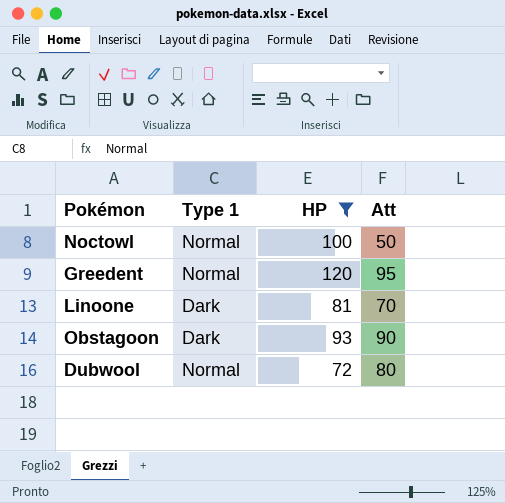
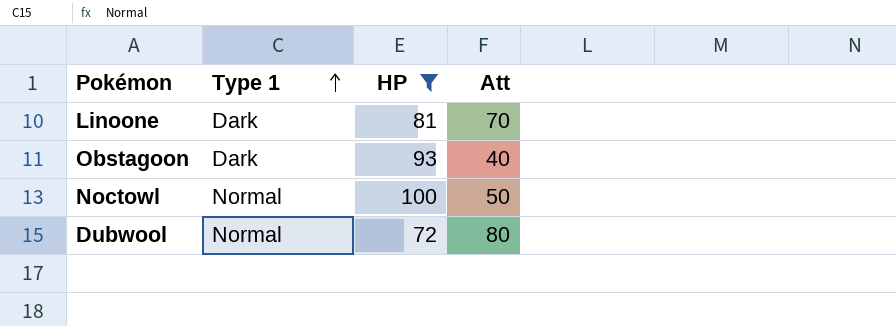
row order: none -> Type 1 ascending
row Greedent: Normal | 120 | 95 -> none
Obstagoon | Att: 90 -> 40

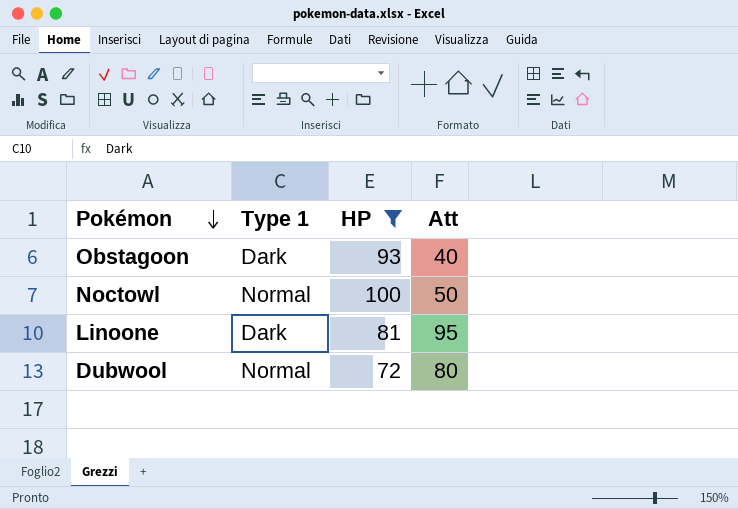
row order: Type 1 ascending -> Pokémon descending
Linoone | Att: 70 -> 95

